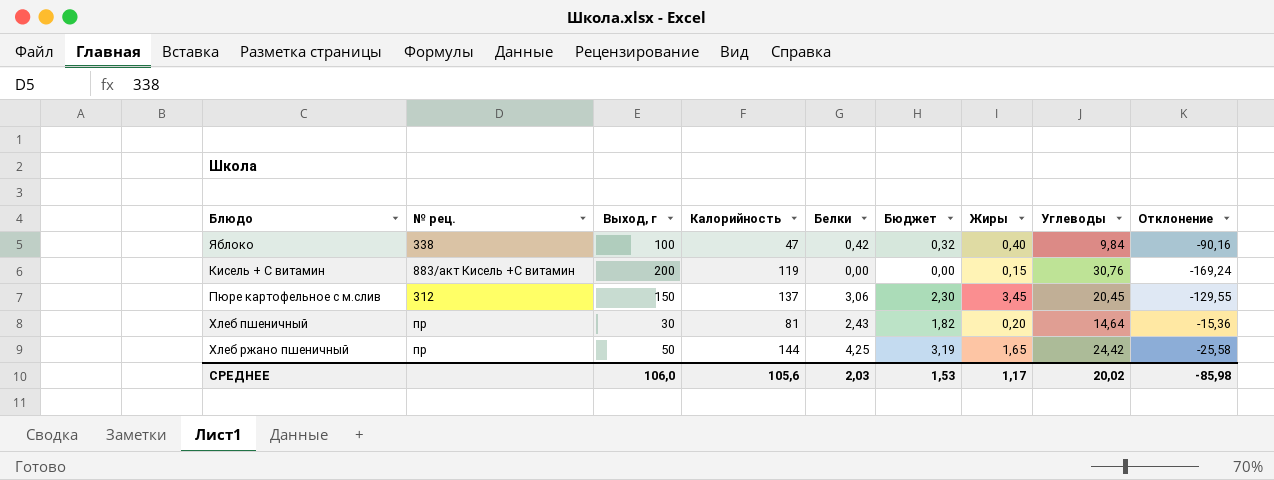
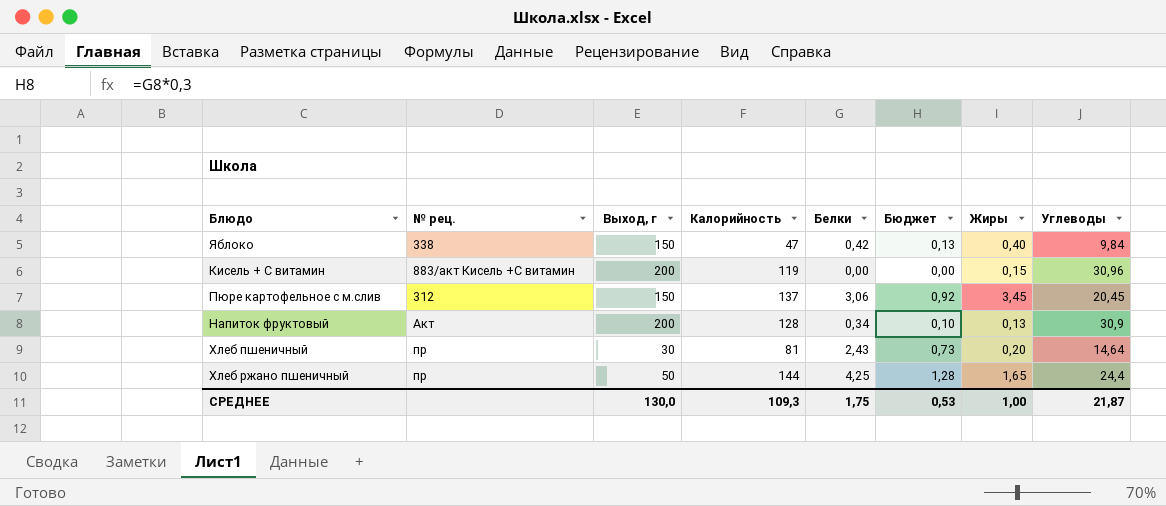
column Отклонение | formula: [Углеводы] - [Выход, г] -> none
column Бюджет | formula: [Белки] * 0,75 -> [Белки] * 0,3
Яблоко | Выход, г: 100 -> 150
Кисель + С витамин | Углеводы: 30,76 -> 30,96
row Напиток фруктовый: none -> Акт | 200 | 128 | 0,34 | 0,10 | 0,13 | 30,9
Хлеб ржано пшеничный | Углеводы: 24,42 -> 24,4
СРЕДНЕЕ | Выход, г: 106,0 -> 130,0
СРЕДНЕЕ | Калорийность: 105,6 -> 109,3
СРЕДНЕЕ | Белки: 2,03 -> 1,75
СРЕДНЕЕ | Бюджет: 1,53 -> 0,53
СРЕДНЕЕ | Жиры: 1,17 -> 1,00
СРЕДНЕЕ | Углеводы: 20,02 -> 21,87

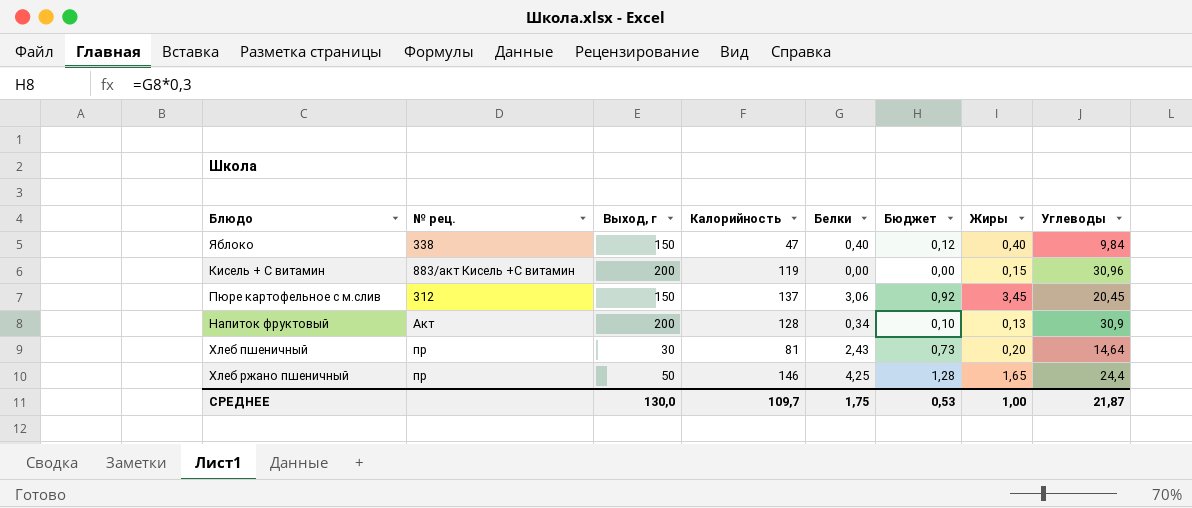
Яблоко | Белки: 0,42 -> 0,40
Яблоко | Бюджет: 0,13 -> 0,12
Хлеб ржано пшеничный | Калорийность: 144 -> 146
СРЕДНЕЕ | Калорийность: 109,3 -> 109,7

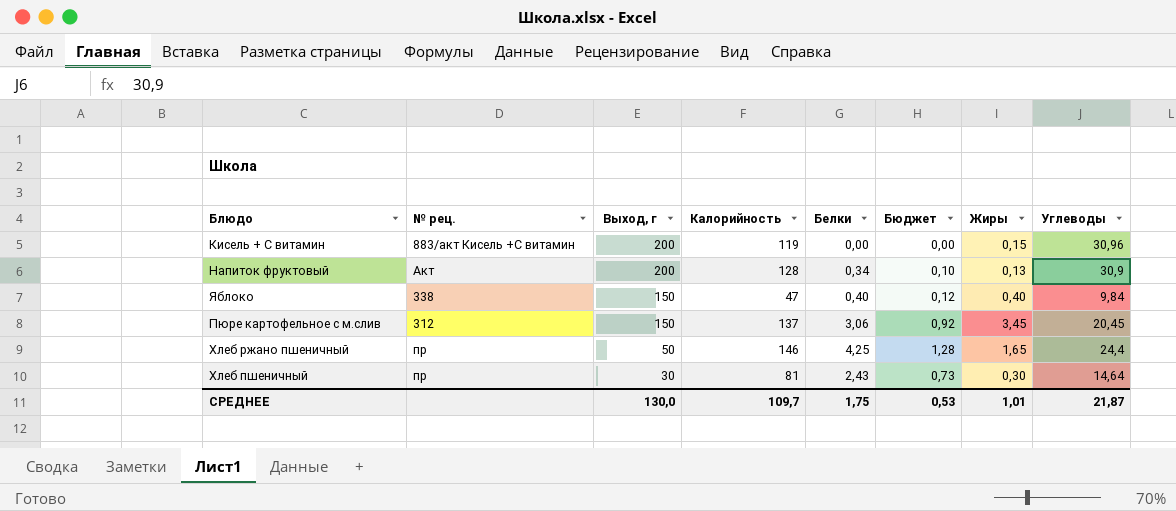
row order: none -> Выход, г descending
Хлеб пшеничный | Жиры: 0,20 -> 0,30
СРЕДНЕЕ | Жиры: 1,00 -> 1,01

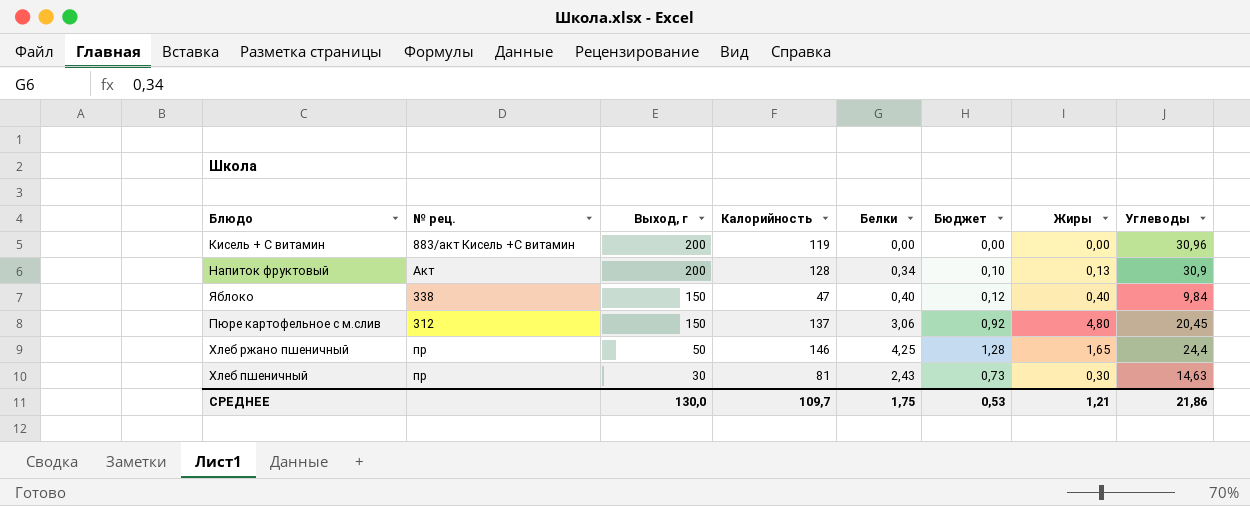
Кисель + С витамин | Жиры: 0,15 -> 0,00
Пюре картофельное с м.слив | Жиры: 3,45 -> 4,80
Хлеб пшеничный | Углеводы: 14,64 -> 14,63
СРЕДНЕЕ | Жиры: 1,01 -> 1,21
СРЕДНЕЕ | Углеводы: 21,87 -> 21,86

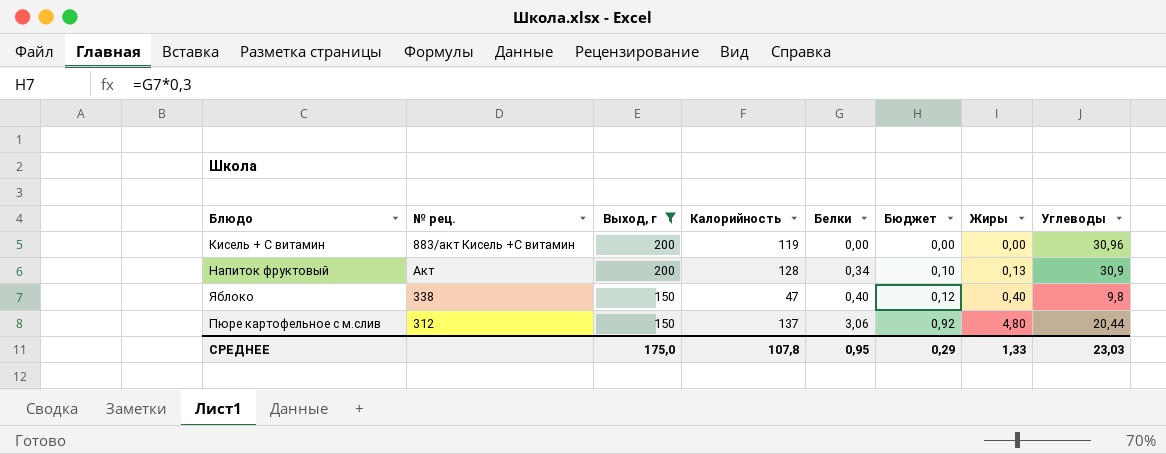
filter: none -> Выход, г >= 150
Яблоко | Углеводы: 9,84 -> 9,8
Пюре картофельное с м.слив | Углеводы: 20,45 -> 20,44
СРЕДНЕЕ | Выход, г: 130,0 -> 175,0
СРЕДНЕЕ | Калорийность: 109,7 -> 107,8
СРЕДНЕЕ | Белки: 1,75 -> 0,95
СРЕДНЕЕ | Бюджет: 0,53 -> 0,29
СРЕДНЕЕ | Жиры: 1,21 -> 1,33
СРЕДНЕЕ | Углеводы: 21,86 -> 23,03

